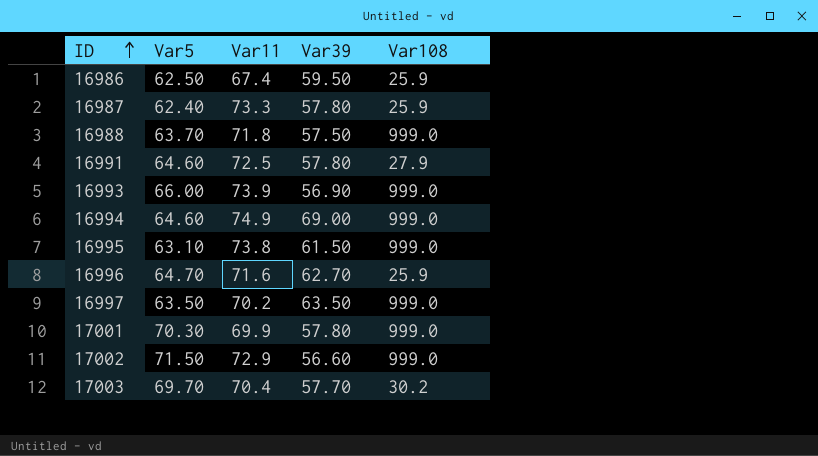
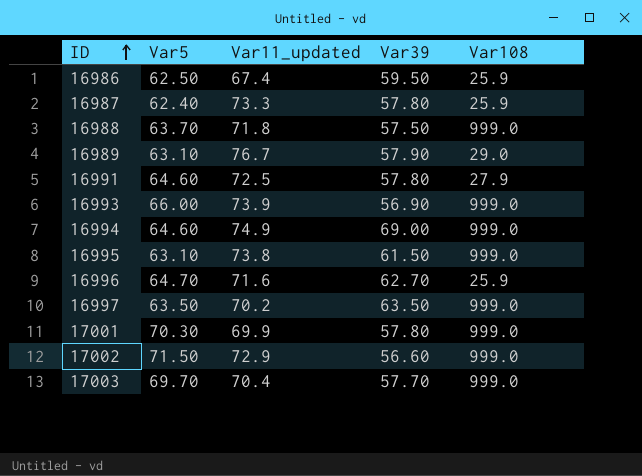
column name: Var11 -> Var11_updated
row 16989: none -> 63.10 | 76.7 | 57.90 | 29.0
17003 | Var108: 30.2 -> 999.0

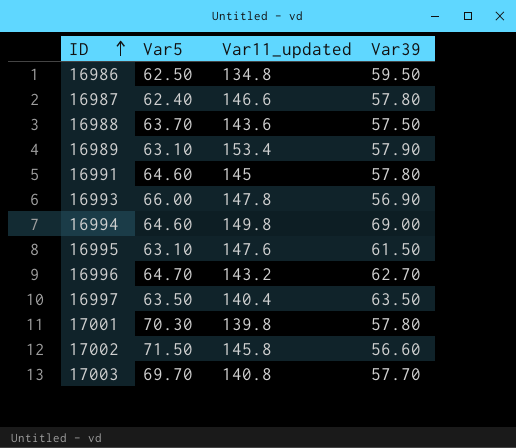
column Var108 | position: 5 -> none
16986 | Var11_updated: 67.4 -> 134.8
16987 | Var11_updated: 73.3 -> 146.6
16988 | Var11_updated: 71.8 -> 143.6
16989 | Var11_updated: 76.7 -> 153.4
16991 | Var11_updated: 72.5 -> 145
16993 | Var11_updated: 73.9 -> 147.8
16994 | Var11_updated: 74.9 -> 149.8
16995 | Var11_updated: 73.8 -> 147.6
16996 | Var11_updated: 71.6 -> 143.2
16997 | Var11_updated: 70.2 -> 140.4
17001 | Var11_updated: 69.9 -> 139.8
17002 | Var11_updated: 72.9 -> 145.8
17003 | Var11_updated: 70.4 -> 140.8

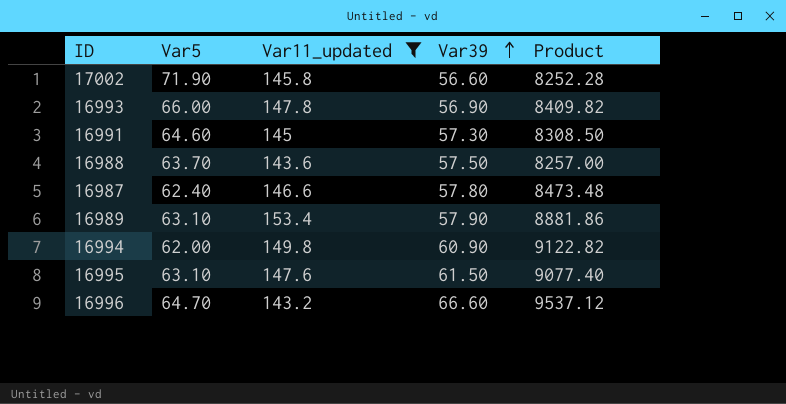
filter: none -> Var11_updated >= 143.2
row order: ID ascending -> Var39 ascending
column Product | formula: none -> [Var11_updated] * [Var39]
17002 | Var5: 71.50 -> 71.90
16991 | Var39: 57.80 -> 57.30
16994 | Var5: 64.60 -> 62.00
16994 | Var39: 69.00 -> 60.90
16996 | Var39: 62.70 -> 66.60

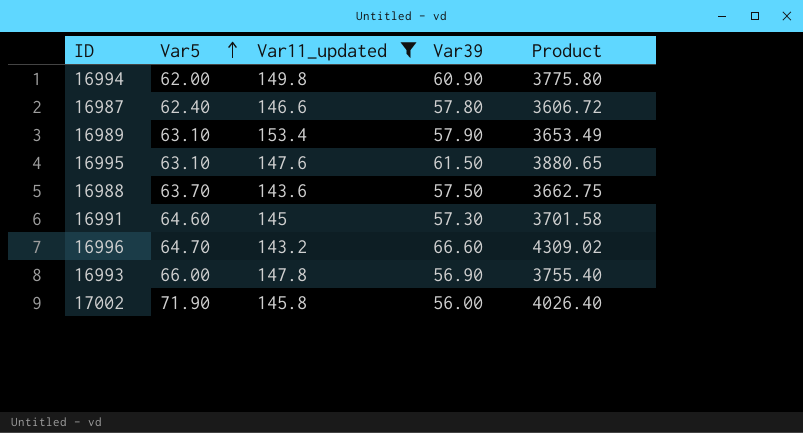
row order: Var39 ascending -> Var5 ascending
column Product | formula: [Var11_updated] * [Var39] -> [Var5] * [Var39]
17002 | Var39: 56.60 -> 56.00

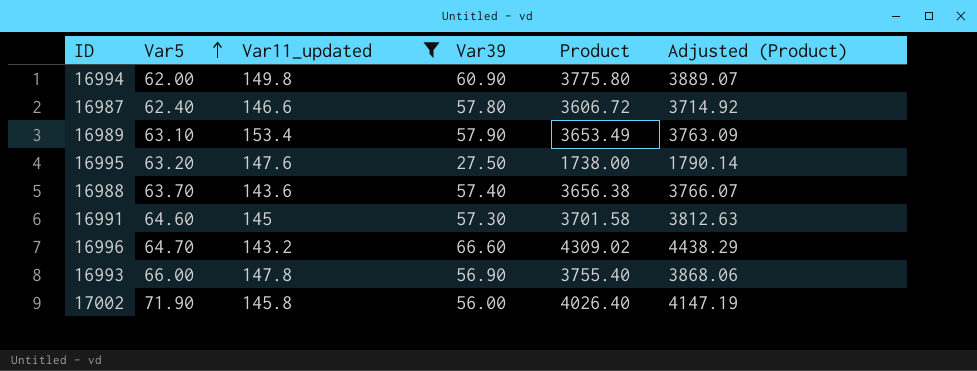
column Adjusted (Product) | formula: none -> [Product] * 1.03
16995 | Var5: 63.10 -> 63.20
16995 | Var39: 61.50 -> 27.50
16995 | Product: 3880.65 -> 1738.00
16988 | Var39: 57.50 -> 57.40
16988 | Product: 3662.75 -> 3656.38

